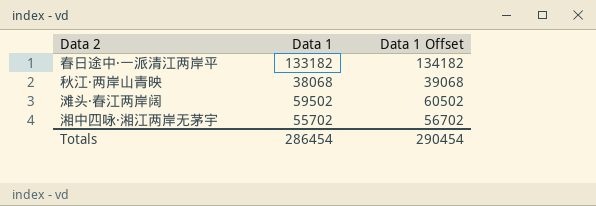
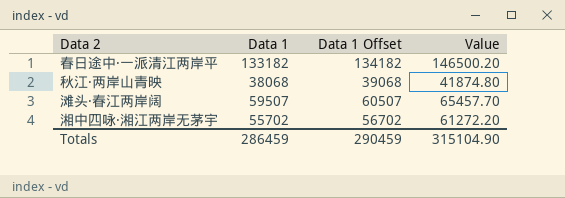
column Value | formula: none -> [Data 1] * 1.1
滩头·春江两岸阔 | Data 1: 59502 -> 59507
滩头·春江两岸阔 | Data 1 Offset: 60502 -> 60507
Totals | Data 1: 286454 -> 286459
Totals | Data 1 Offset: 290454 -> 290459

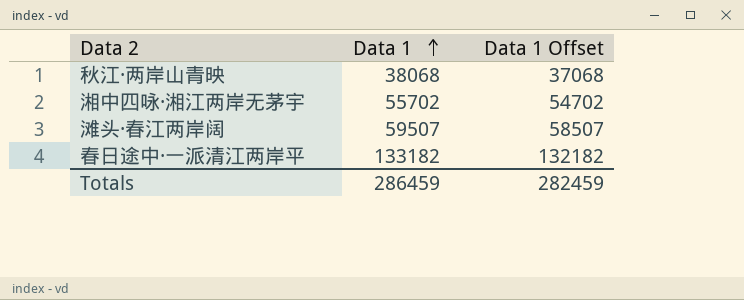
row order: none -> Data 1 ascending
column Value | formula: [Data 1] * 1.1 -> none
column Data 1 Offset | formula: [Data 1] + 1000 -> [Data 1] - 1000
Totals | Data 1 Offset: 290459 -> 282459

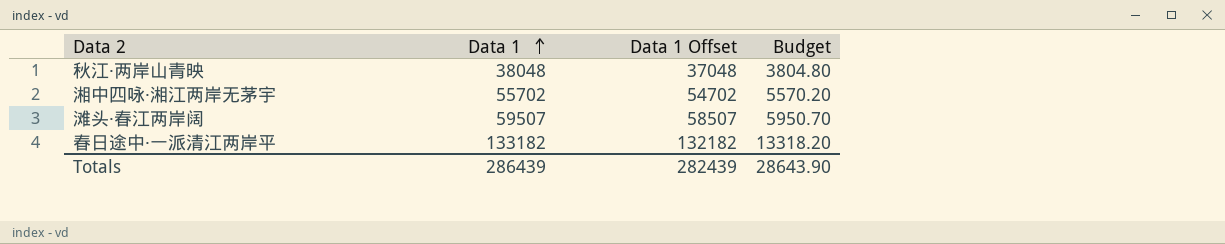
column Budget | formula: none -> [Data 1] * 0.1
秋江·两岸山青映 | Data 1: 38068 -> 38048
秋江·两岸山青映 | Data 1 Offset: 37068 -> 37048
Totals | Data 1: 286459 -> 286439
Totals | Data 1 Offset: 282459 -> 282439

